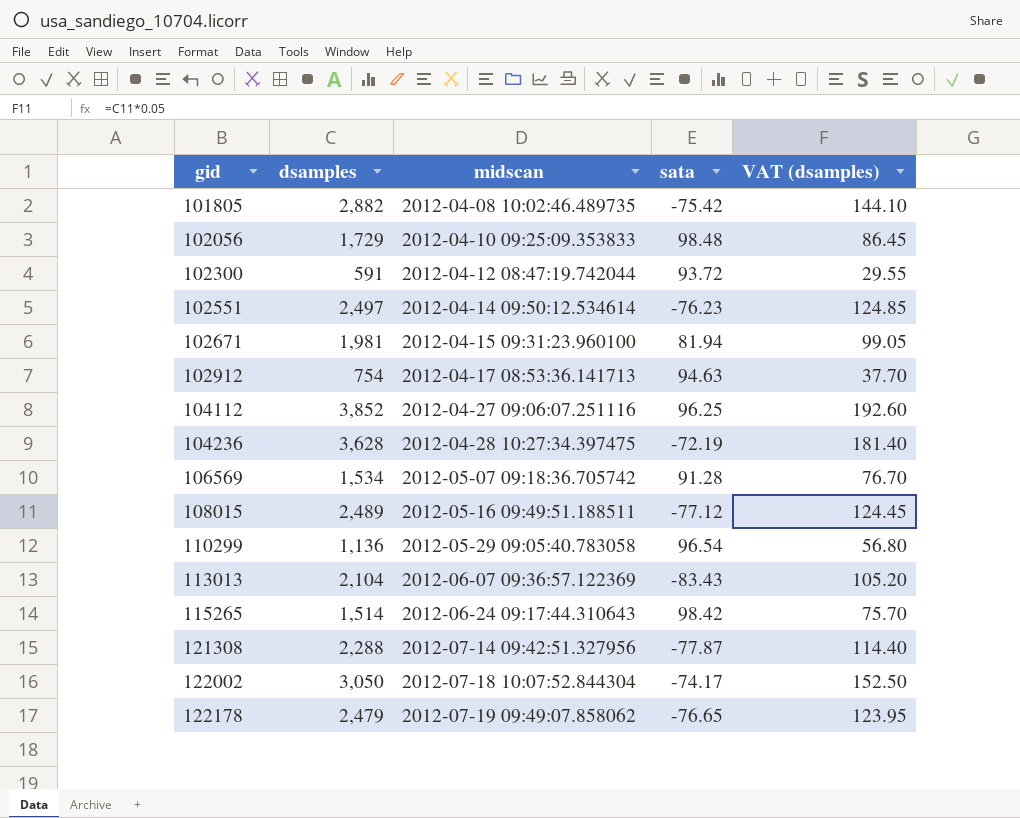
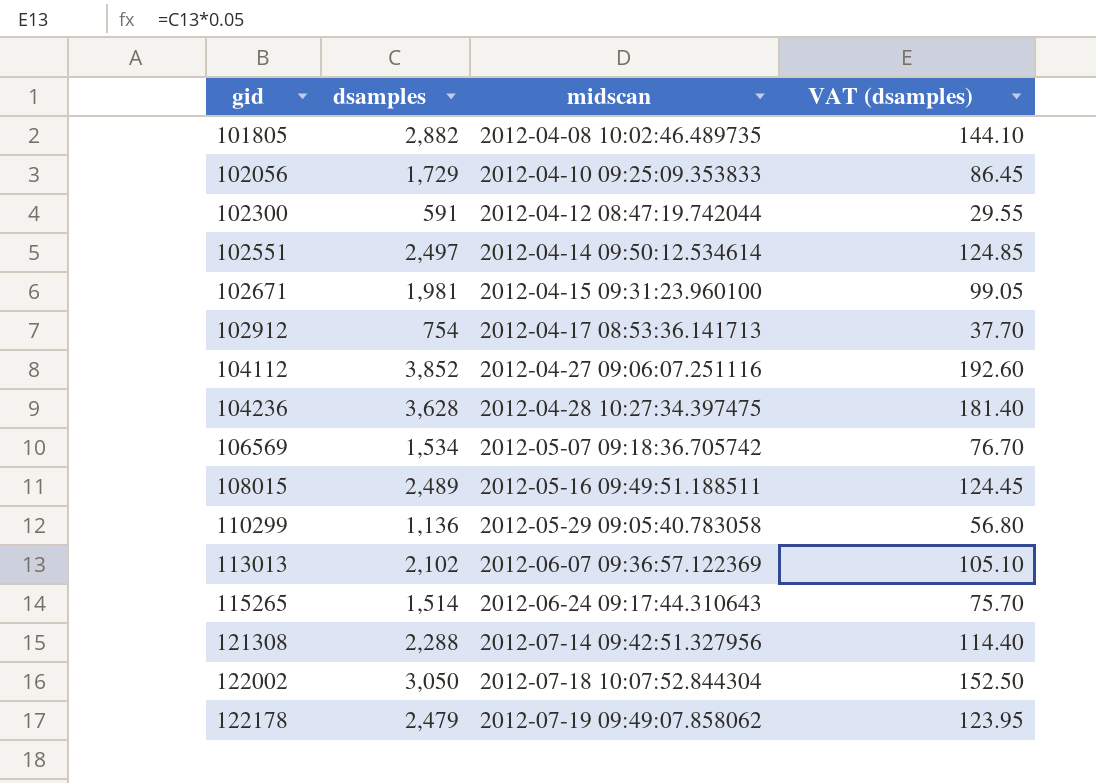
column sata | position: 4 -> none
113013 | dsamples: 2,104 -> 2,102
113013 | VAT (dsamples): 105.20 -> 105.10

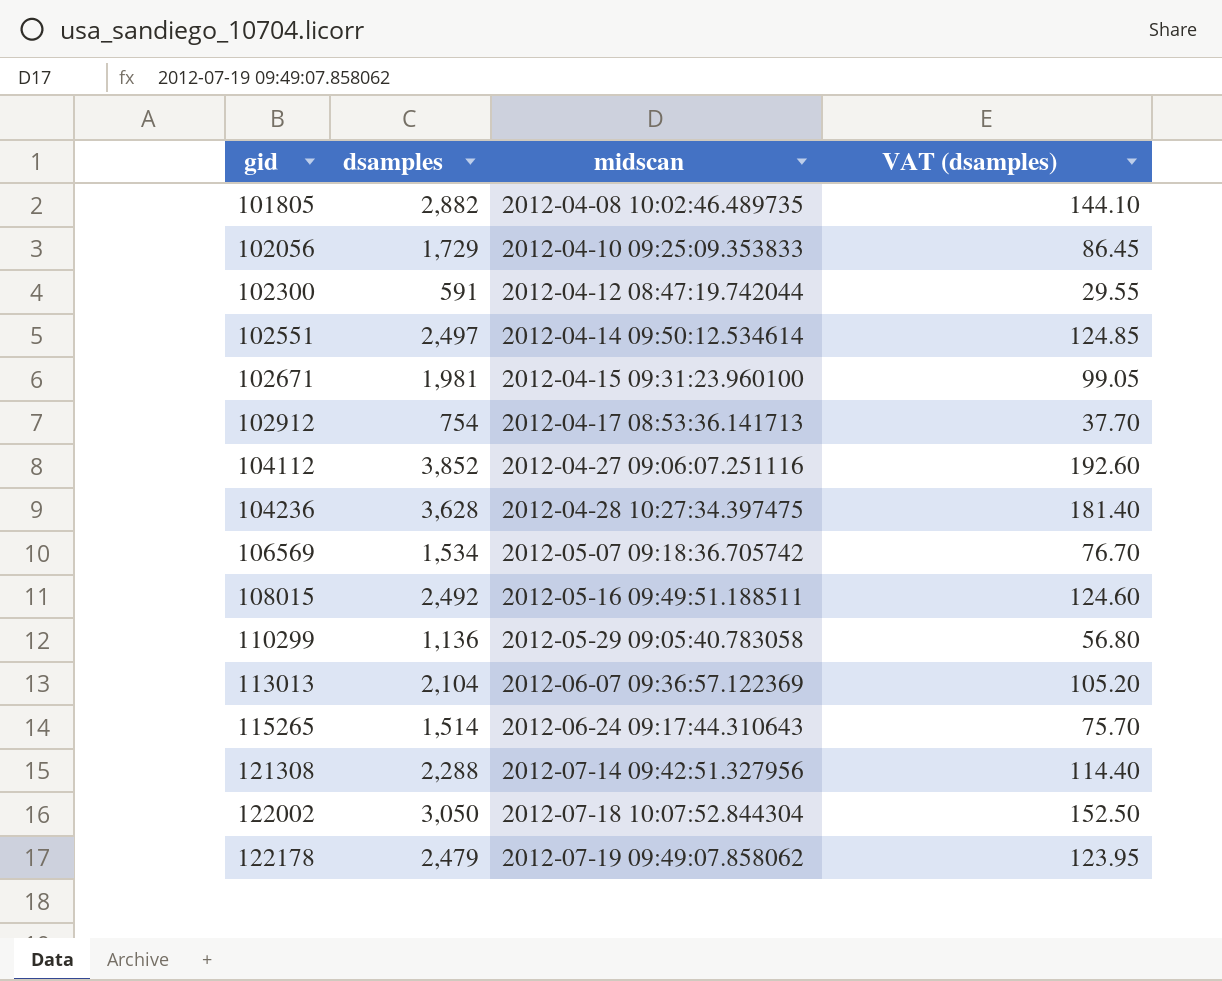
108015 | dsamples: 2,489 -> 2,492
108015 | VAT (dsamples): 124.45 -> 124.60
113013 | dsamples: 2,102 -> 2,104
113013 | VAT (dsamples): 105.10 -> 105.20

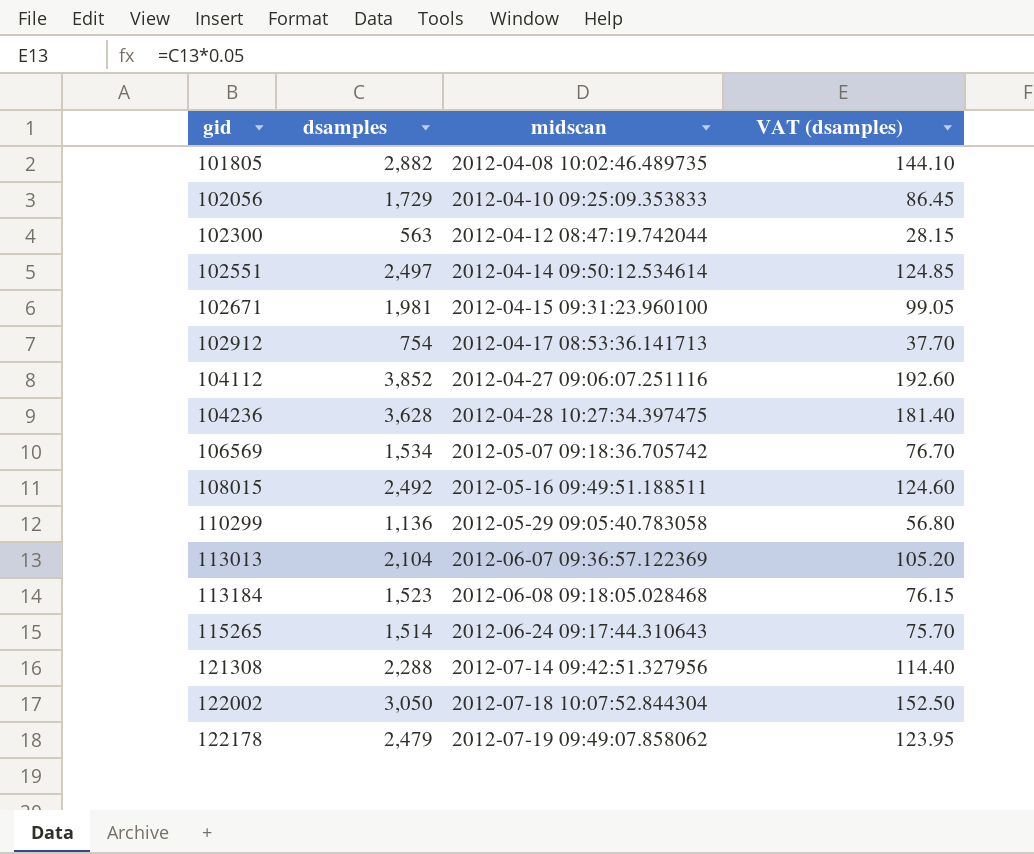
102300 | dsamples: 591 -> 563
102300 | VAT (dsamples): 29.55 -> 28.15
row 113184: none -> 1,523 | 2012-06-08 09:18:05.028468 | 76.15

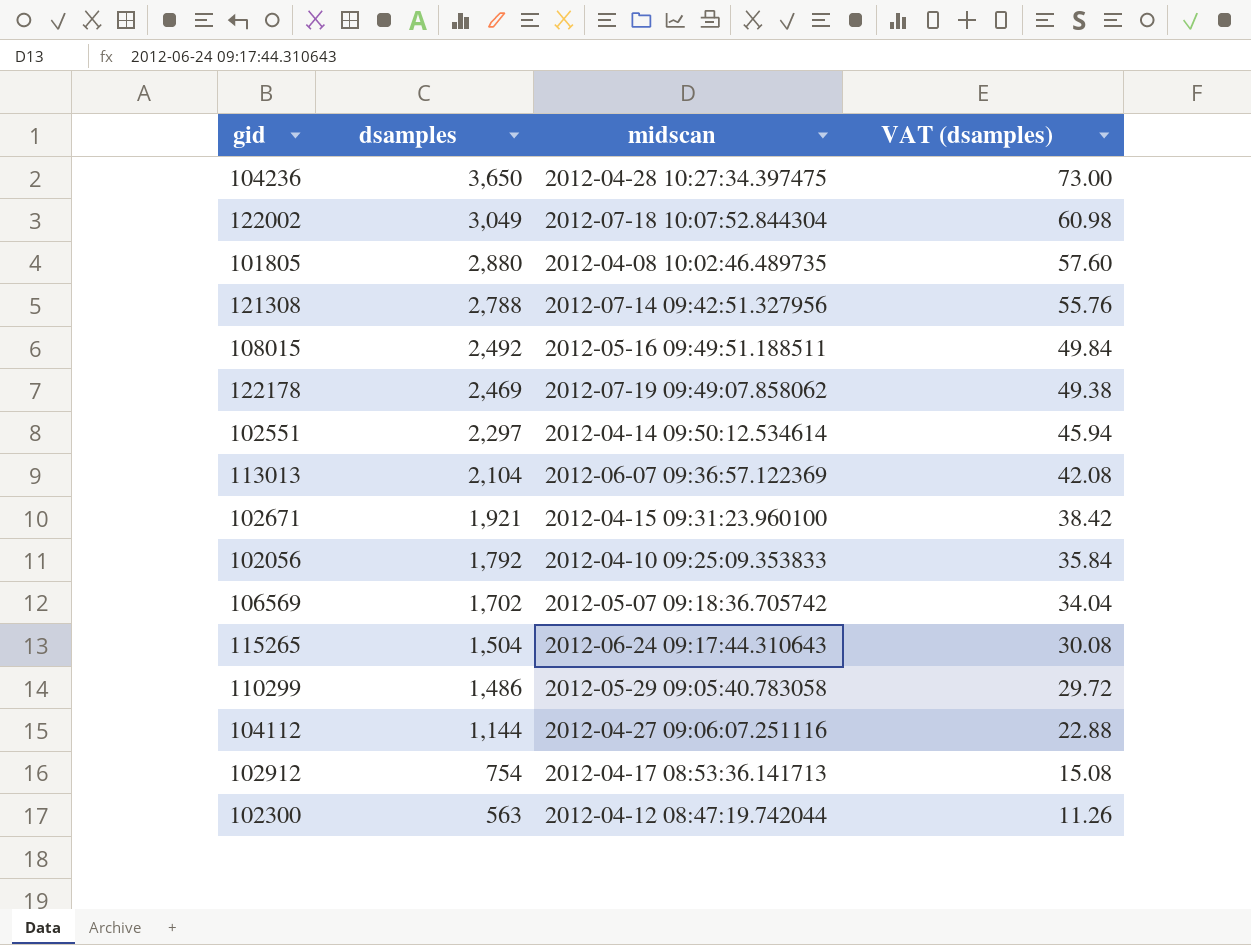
row order: gid ascending -> dsamples descending
column VAT (dsamples) | formula: [dsamples] * 0.05 -> [dsamples] * 0.02
row 113184: 1,523 | 2012-06-08 09:18:05.028468 | 76.15 -> none
104236 | dsamples: 3,628 -> 3,650
122002 | dsamples: 3,050 -> 3,049
101805 | dsamples: 2,882 -> 2,880
121308 | dsamples: 2,288 -> 2,788
122178 | dsamples: 2,479 -> 2,469
102551 | dsamples: 2,497 -> 2,297
102671 | dsamples: 1,981 -> 1,921
102056 | dsamples: 1,729 -> 1,792
106569 | dsamples: 1,534 -> 1,702
115265 | dsamples: 1,514 -> 1,504
110299 | dsamples: 1,136 -> 1,486
104112 | dsamples: 3,852 -> 1,144

